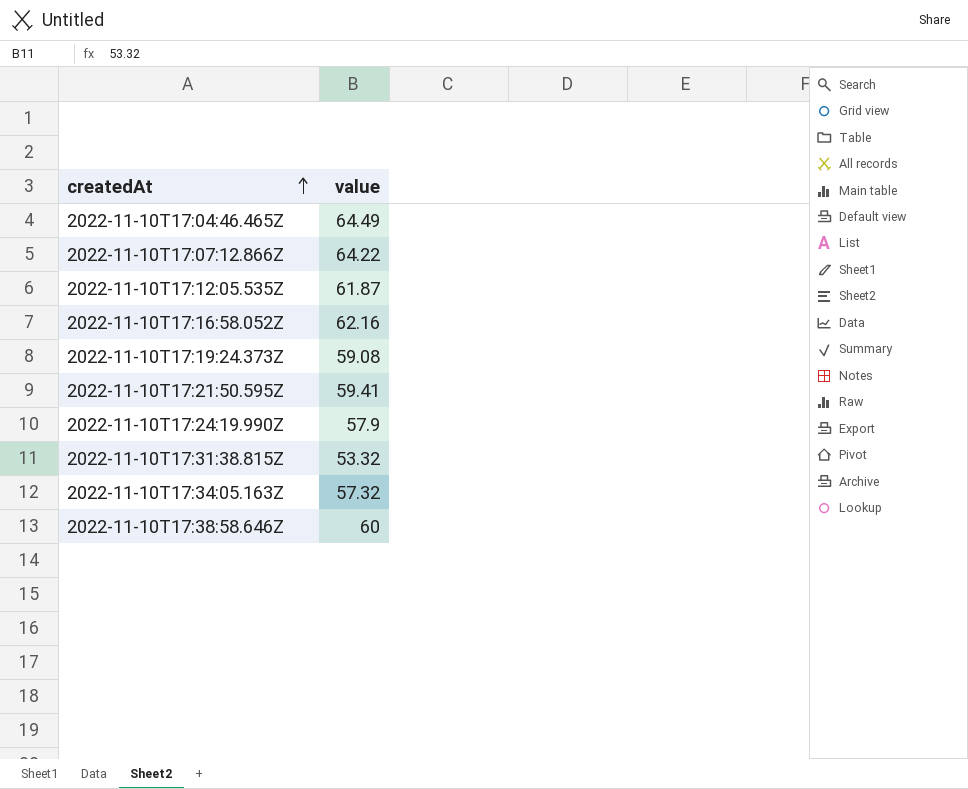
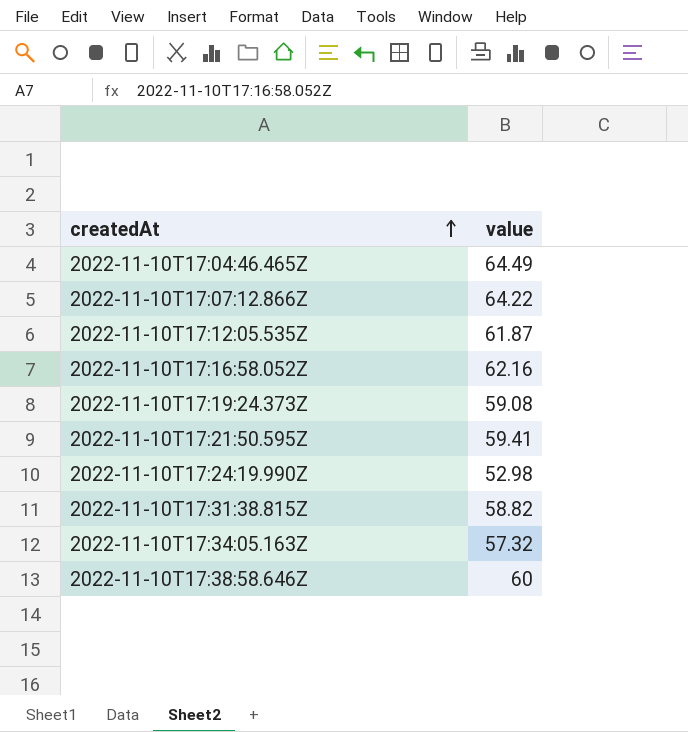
2022-11-10T17:24:19.990Z | value: 57.9 -> 52.98
2022-11-10T17:31:38.815Z | value: 53.32 -> 58.82

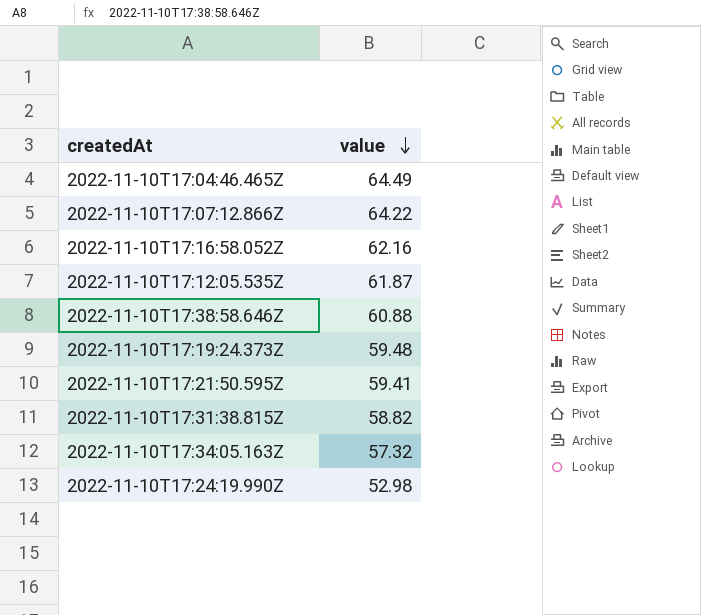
row order: createdAt ascending -> value descending
2022-11-10T17:38:58.646Z | value: 60 -> 60.88
2022-11-10T17:19:24.373Z | value: 59.08 -> 59.48

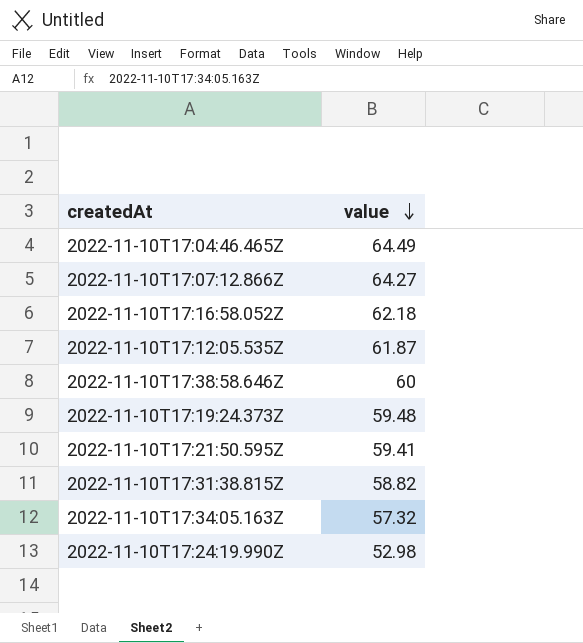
2022-11-10T17:07:12.866Z | value: 64.22 -> 64.27
2022-11-10T17:16:58.052Z | value: 62.16 -> 62.18
2022-11-10T17:38:58.646Z | value: 60.88 -> 60

